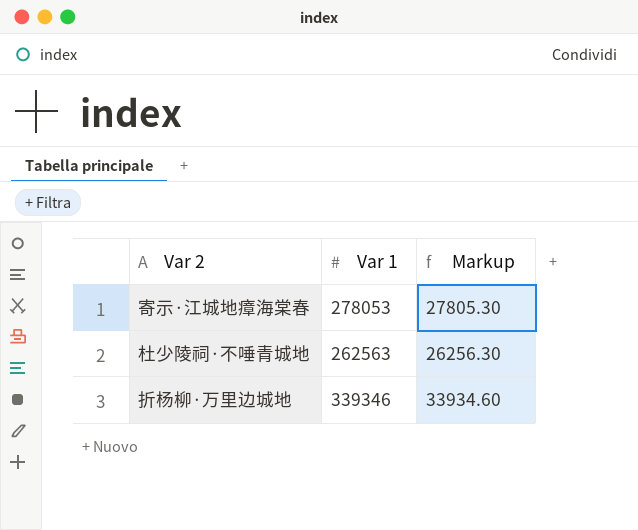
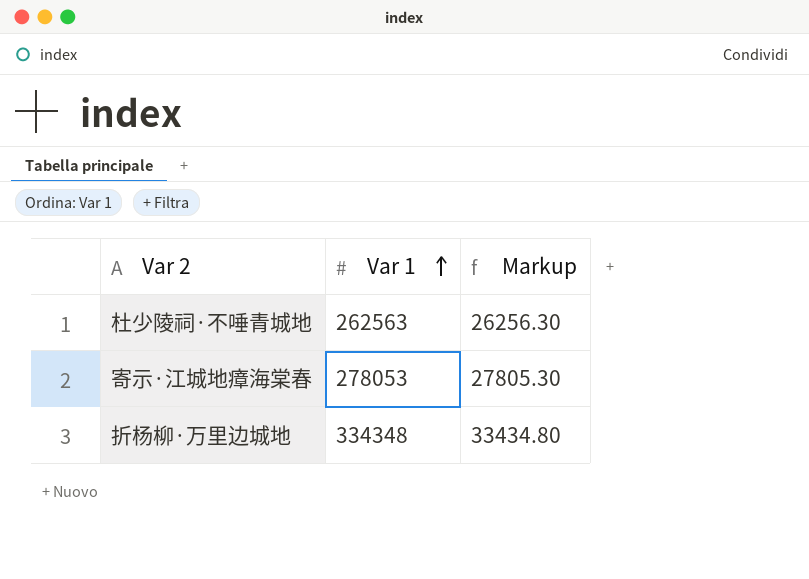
row order: none -> Var 1 ascending
折杨柳·万里边城地 | Var 1: 339346 -> 334348
折杨柳·万里边城地 | Markup: 33934.60 -> 33434.80

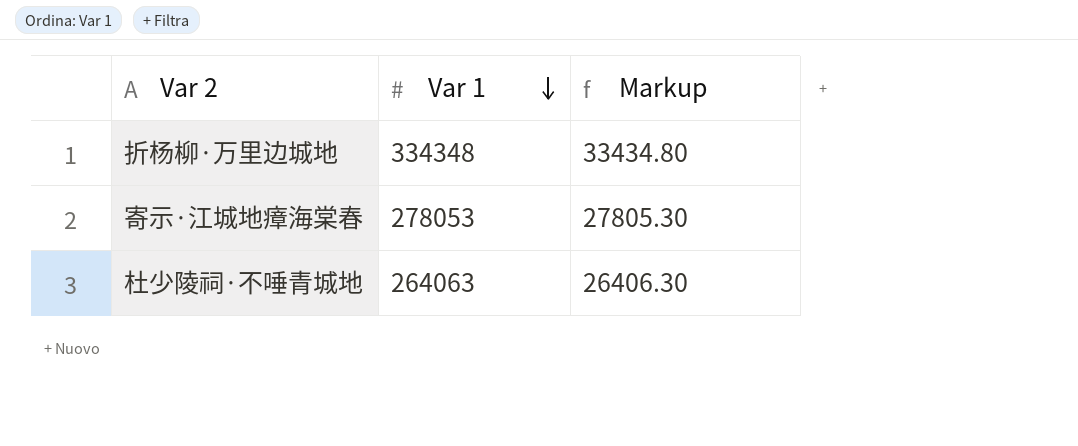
row order: Var 1 ascending -> Var 1 descending
杜少陵祠·不唾青城地 | Var 1: 262563 -> 264063
杜少陵祠·不唾青城地 | Markup: 26256.30 -> 26406.30

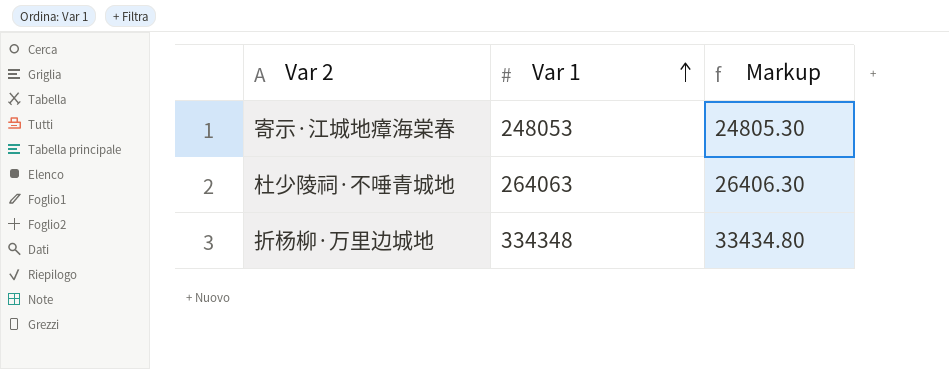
row order: Var 1 descending -> Var 1 ascending
寄示·江城地瘴海棠春 | Var 1: 278053 -> 248053
寄示·江城地瘴海棠春 | Markup: 27805.30 -> 24805.30

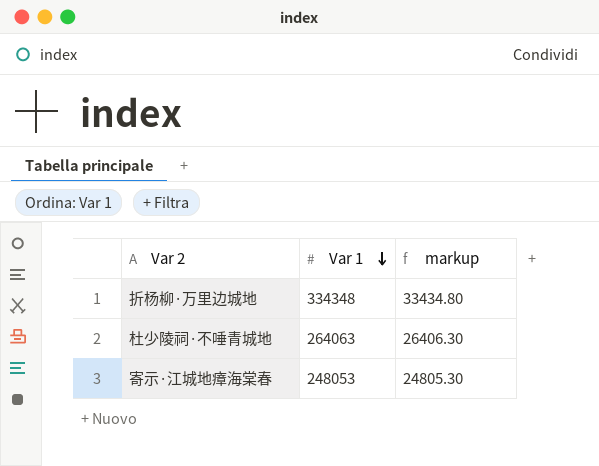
row order: Var 1 ascending -> Var 1 descending
column name: Markup -> markup

